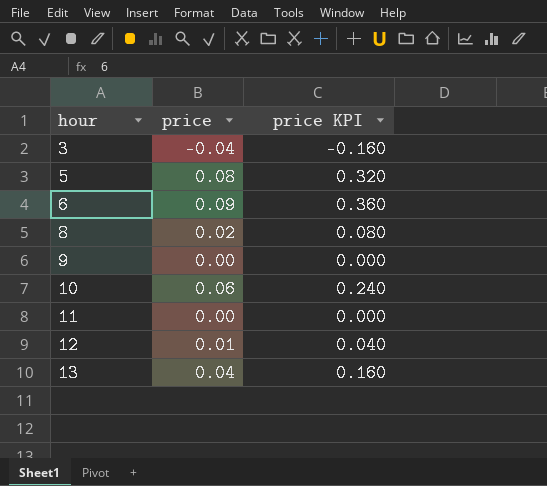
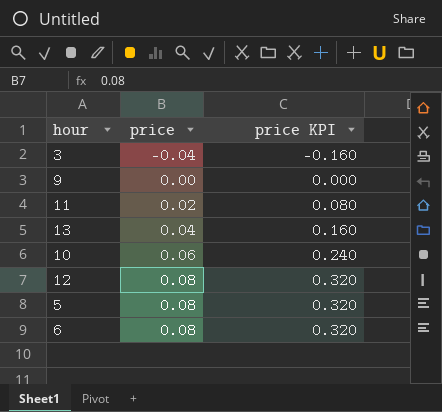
row order: hour ascending -> price ascending
row 8: 0.02 | 0.080 -> none
11 | price: 0.00 -> 0.02
11 | price KPI: 0.000 -> 0.080
12 | price: 0.01 -> 0.08
12 | price KPI: 0.040 -> 0.320
6 | price: 0.09 -> 0.08
6 | price KPI: 0.360 -> 0.320

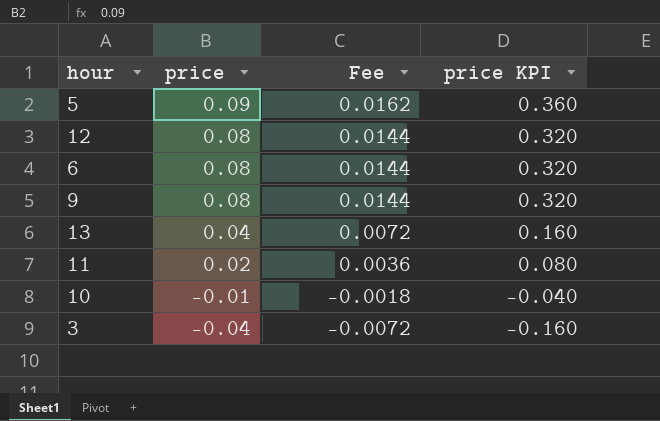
row order: price ascending -> price descending
column Fee | formula: none -> [price] * 0.18
5 | price: 0.08 -> 0.09
5 | price KPI: 0.320 -> 0.360
9 | price: 0.00 -> 0.08
9 | price KPI: 0.000 -> 0.320
10 | price: 0.06 -> -0.01
10 | price KPI: 0.240 -> -0.040

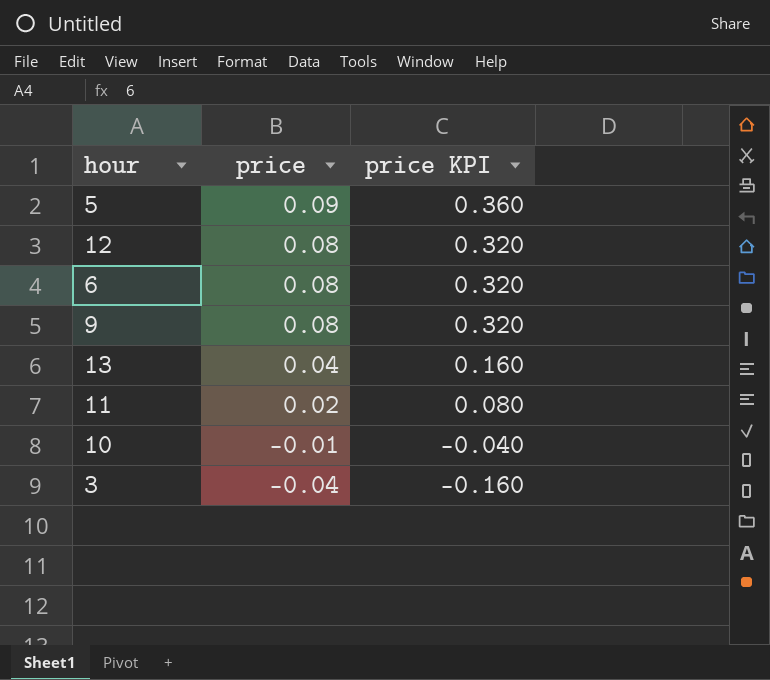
column Fee | formula: [price] * 0.18 -> none

